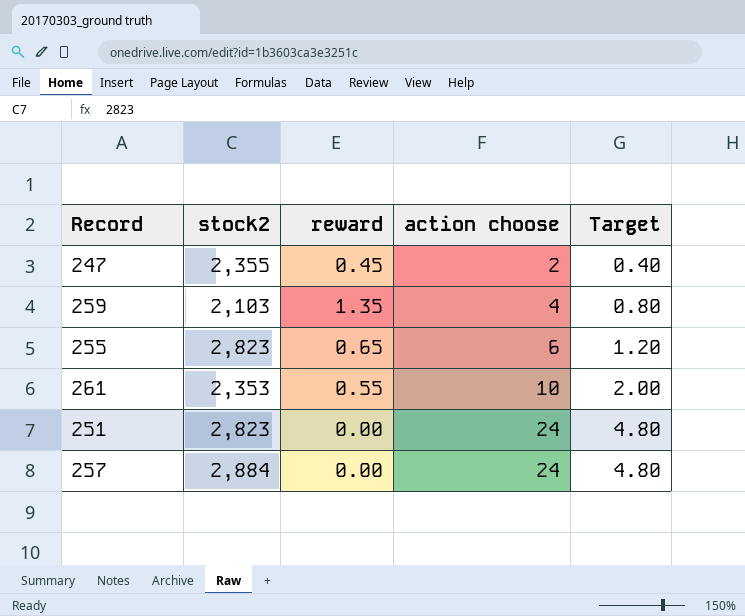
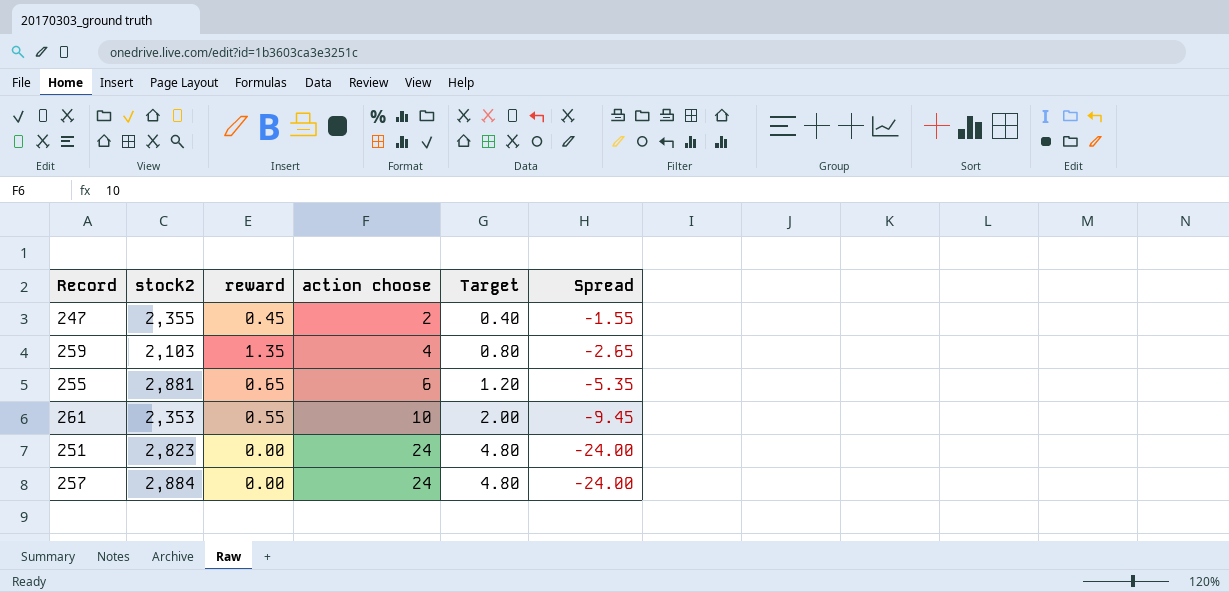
column Spread | formula: none -> [reward] - [action choose]
255 | stock2: 2,823 -> 2,881

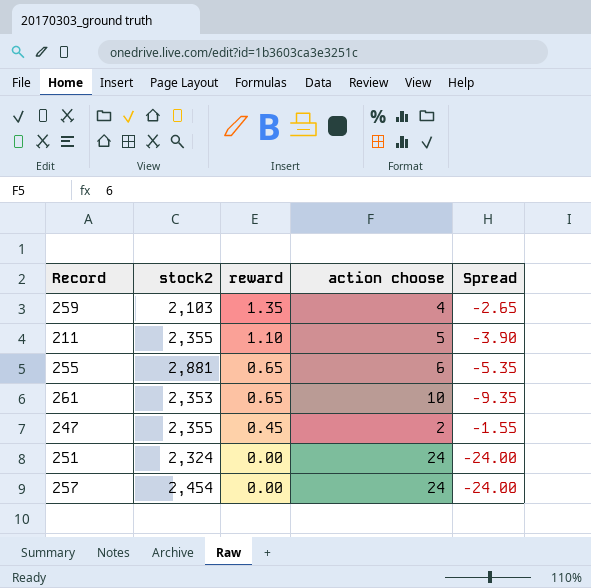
row order: action choose ascending -> reward descending
column Target | formula: [action choose] * 0.2 -> none
row 211: none -> 2,355 | 1.10 | 5 | -3.90
261 | reward: 0.55 -> 0.65
261 | Spread: -9.45 -> -9.35
251 | stock2: 2,823 -> 2,324
257 | stock2: 2,884 -> 2,454

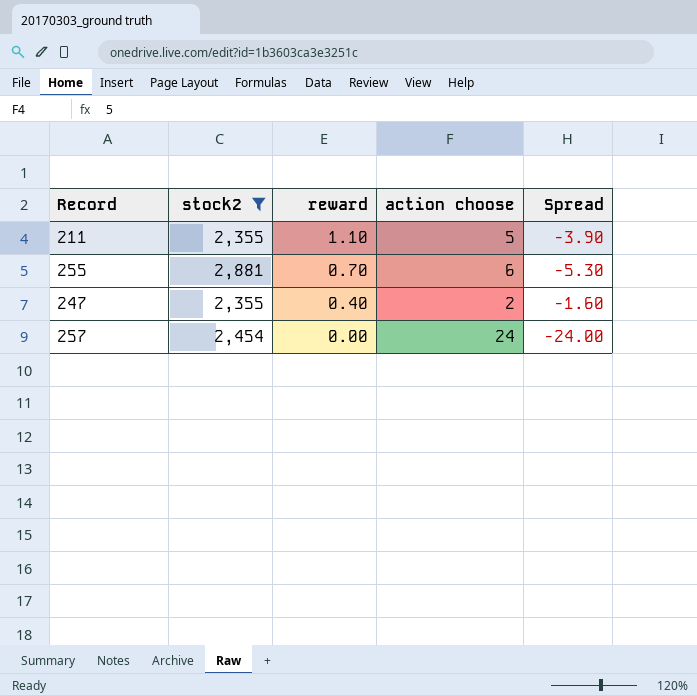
filter: none -> stock2 >= 2,355
255 | reward: 0.65 -> 0.70
255 | Spread: -5.35 -> -5.30
247 | reward: 0.45 -> 0.40
247 | Spread: -1.55 -> -1.60

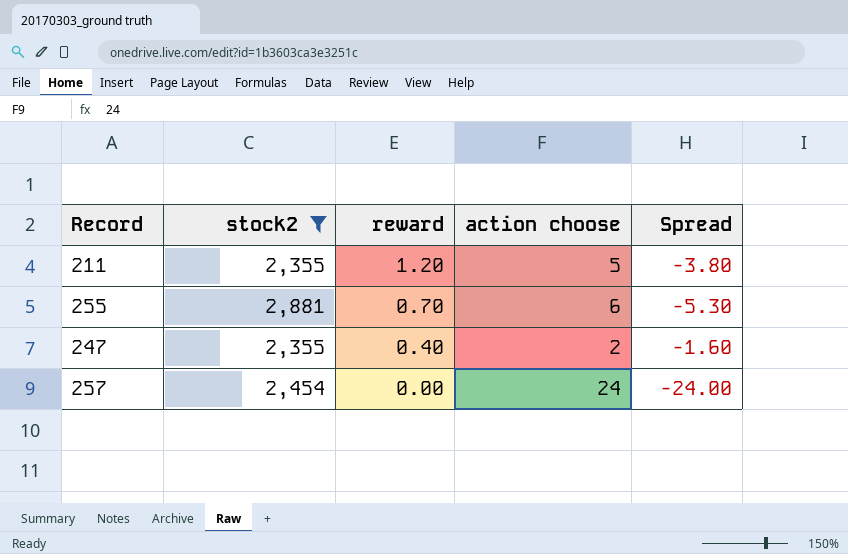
211 | reward: 1.10 -> 1.20
211 | Spread: -3.90 -> -3.80

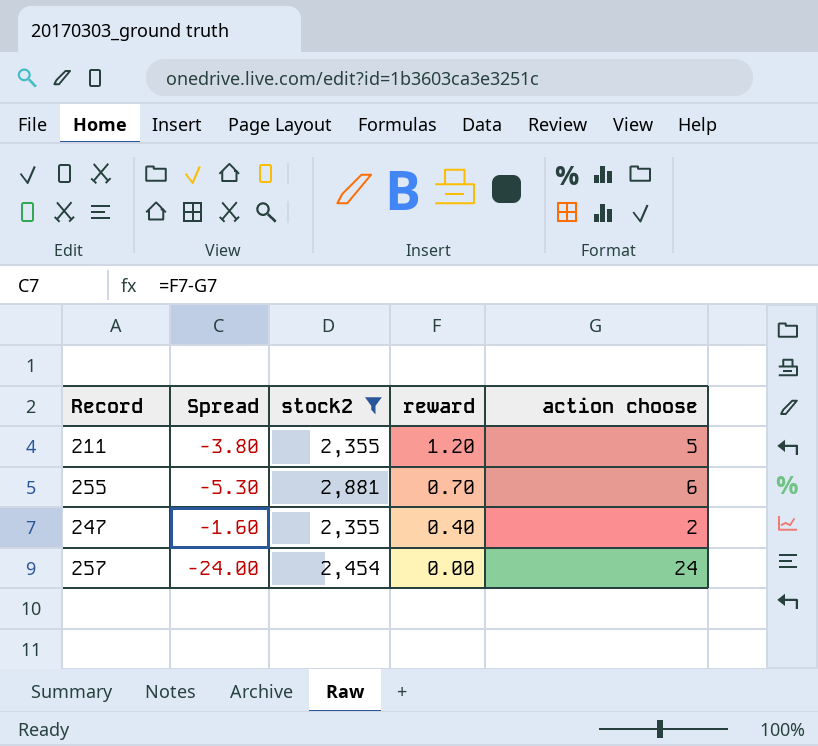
column Spread | position: 5 -> 2

